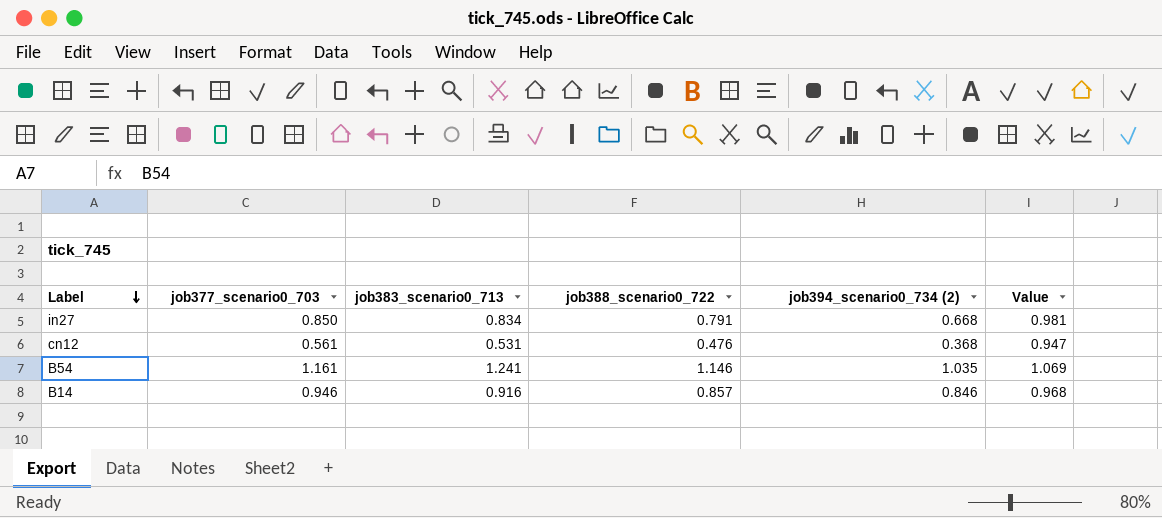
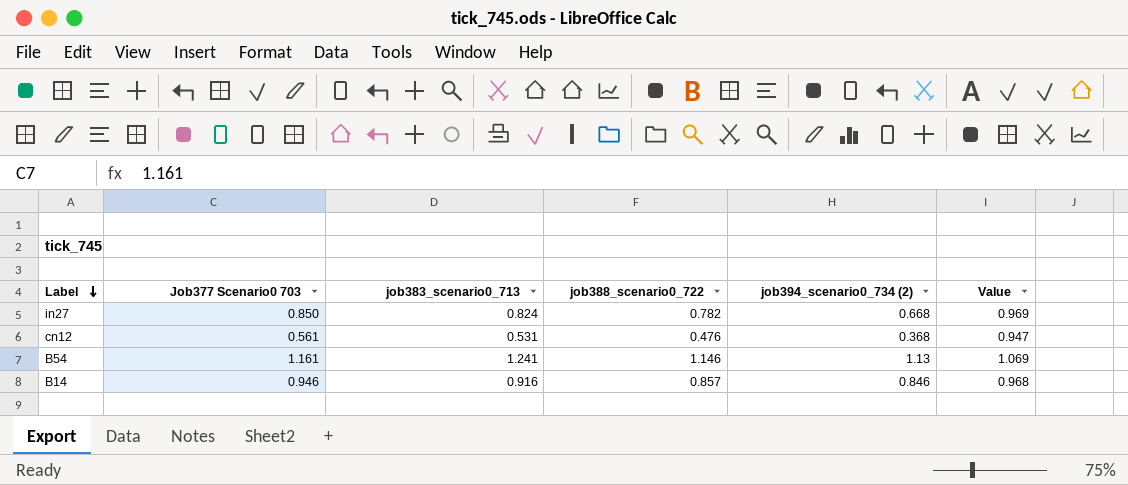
column name: job377_scenario0_703 -> Job377 Scenario0 703
in27 | job383_scenario0_713: 0.834 -> 0.824
in27 | job388_scenario0_722: 0.791 -> 0.782
in27 | Value: 0.981 -> 0.969
B54 | job394_scenario0_734 (2): 1.035 -> 1.13

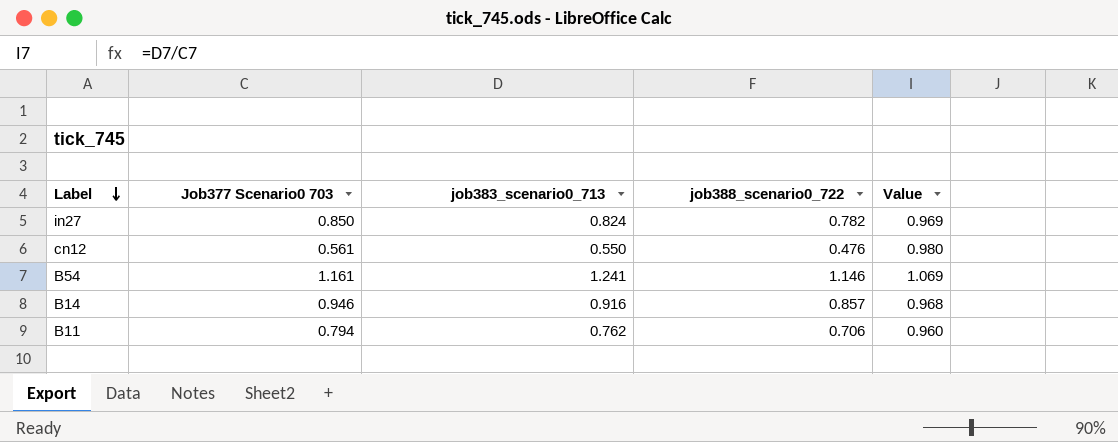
column job394_scenario0_734 (2) | position: 5 -> none
cn12 | job383_scenario0_713: 0.531 -> 0.550
cn12 | Value: 0.947 -> 0.980
row B11: none -> 0.794 | 0.762 | 0.706 | 0.960

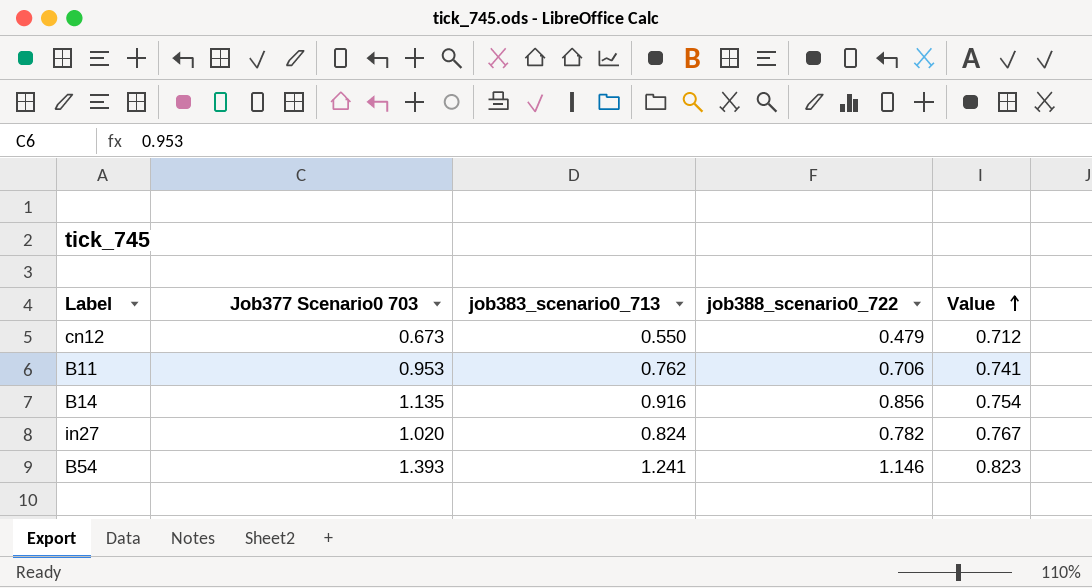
row order: Label descending -> Value ascending
column Value | formula: [job383_scenario0_713] / [Job377 Scenario0 703] -> [job388_scenario0_722] / [Job377 Scenario0 703]
cn12 | Job377 Scenario0 703: 0.561 -> 0.673
cn12 | job388_scenario0_722: 0.476 -> 0.479
B11 | Job377 Scenario0 703: 0.794 -> 0.953
B14 | Job377 Scenario0 703: 0.946 -> 1.135
B14 | job388_scenario0_722: 0.857 -> 0.856
in27 | Job377 Scenario0 703: 0.850 -> 1.020
B54 | Job377 Scenario0 703: 1.161 -> 1.393

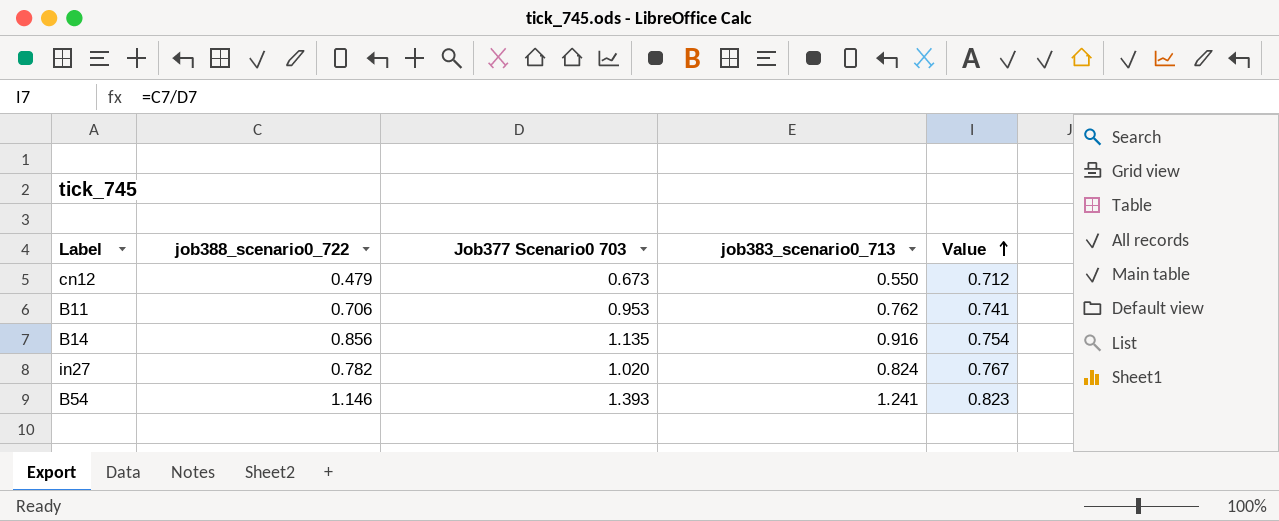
column job388_scenario0_722 | position: 4 -> 2

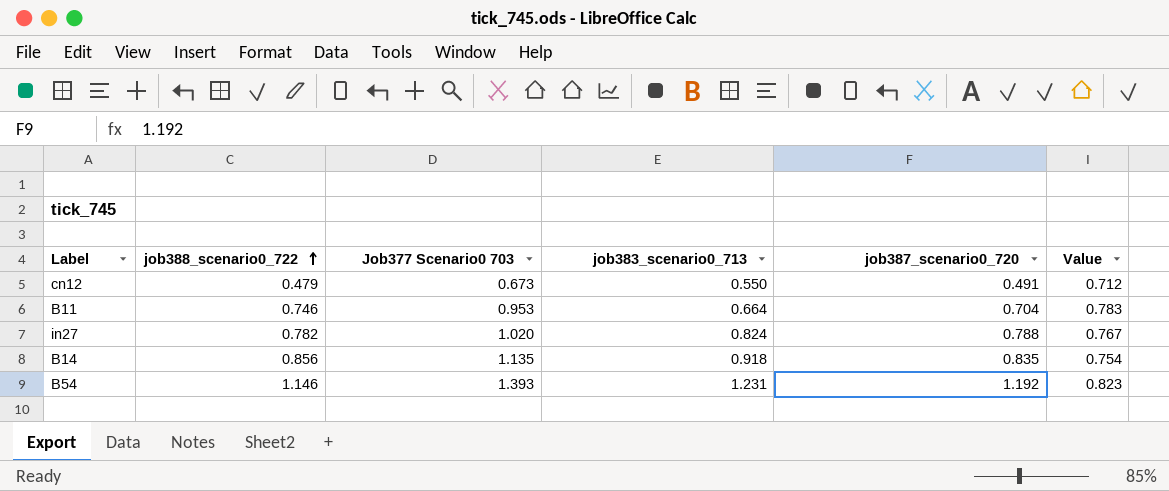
row order: Value ascending -> job388_scenario0_722 ascending
column job387_scenario0_720 | position: none -> 5
B11 | job388_scenario0_722: 0.706 -> 0.746
B11 | job383_scenario0_713: 0.762 -> 0.664
B11 | Value: 0.741 -> 0.783
B14 | job383_scenario0_713: 0.916 -> 0.918
B54 | job383_scenario0_713: 1.241 -> 1.231

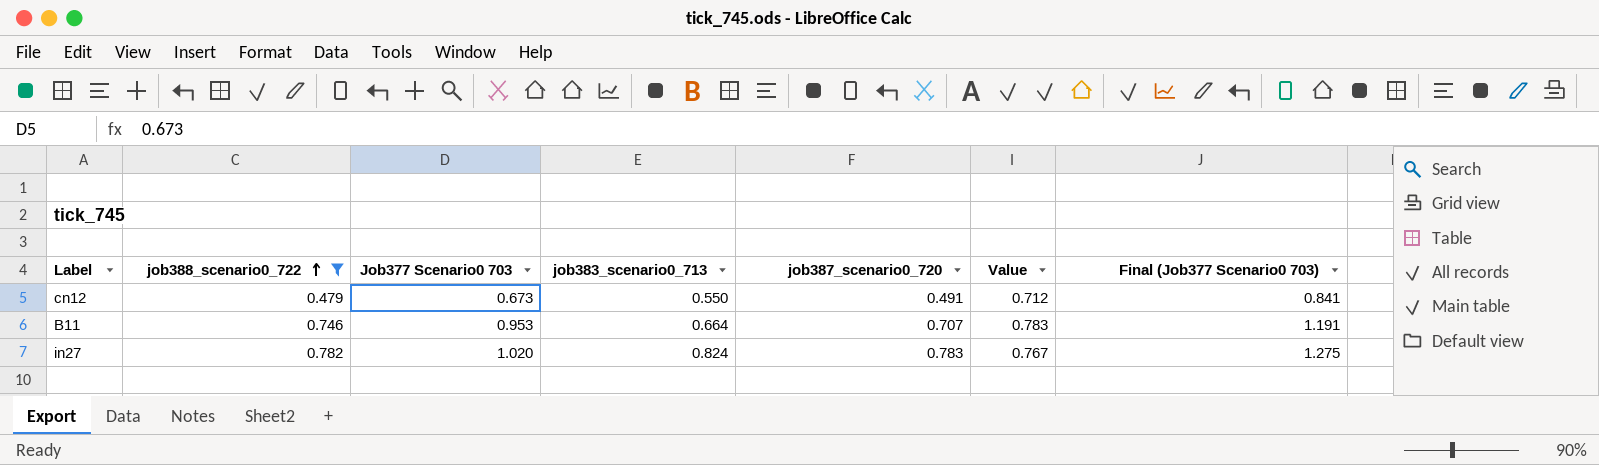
filter: none -> job388_scenario0_722 <= 0.782
column Final (Job377 Scenario0 703) | formula: none -> [Job377 Scenario0 703] * 1.25
B11 | job387_scenario0_720: 0.704 -> 0.707
in27 | job387_scenario0_720: 0.788 -> 0.783

